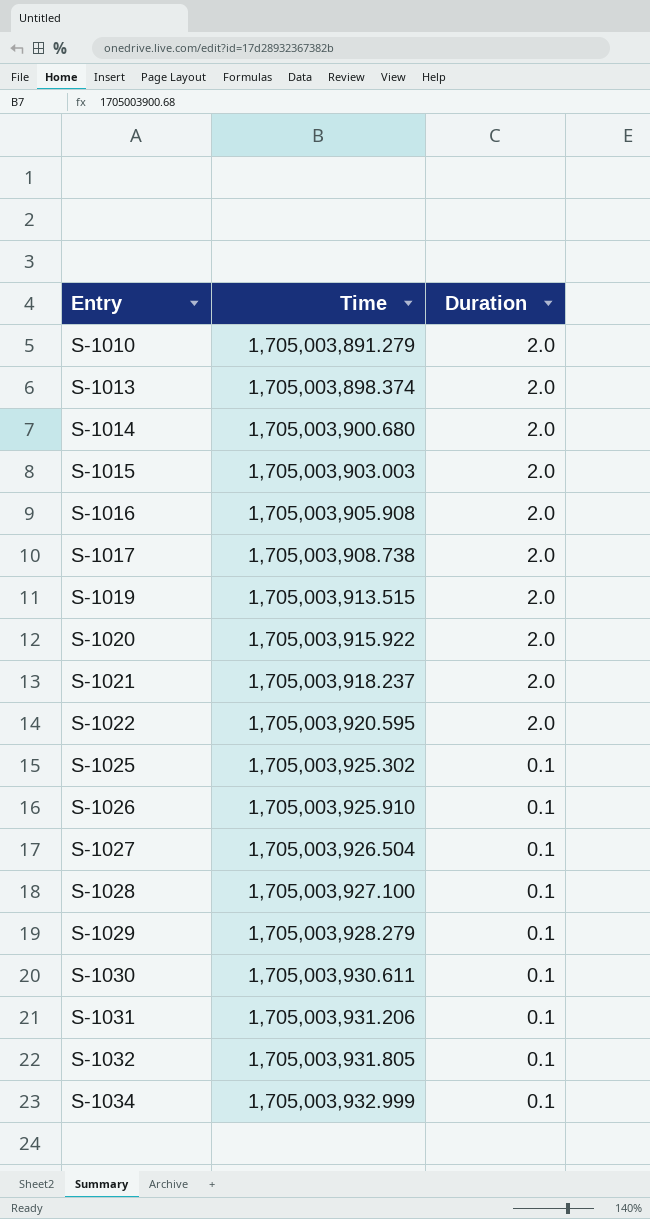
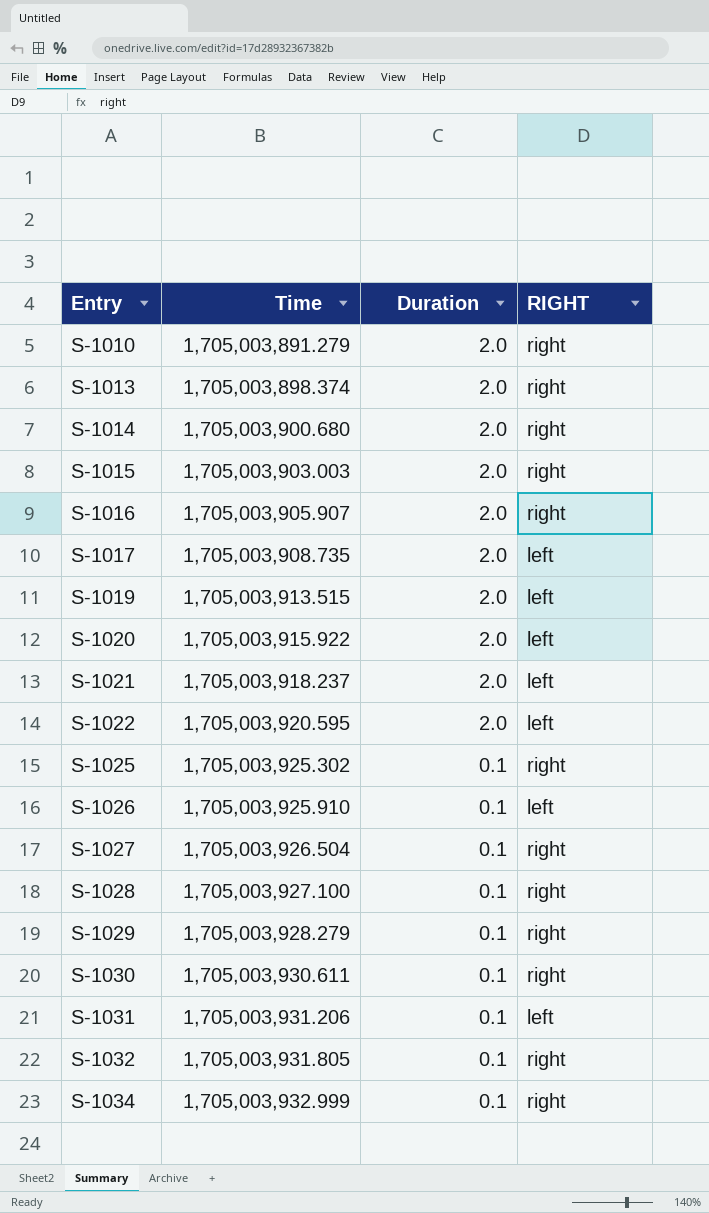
column RIGHT | position: none -> 4
S-1016 | Time: 1,705,003,905.908 -> 1,705,003,905.907
S-1017 | Time: 1,705,003,908.738 -> 1,705,003,908.735

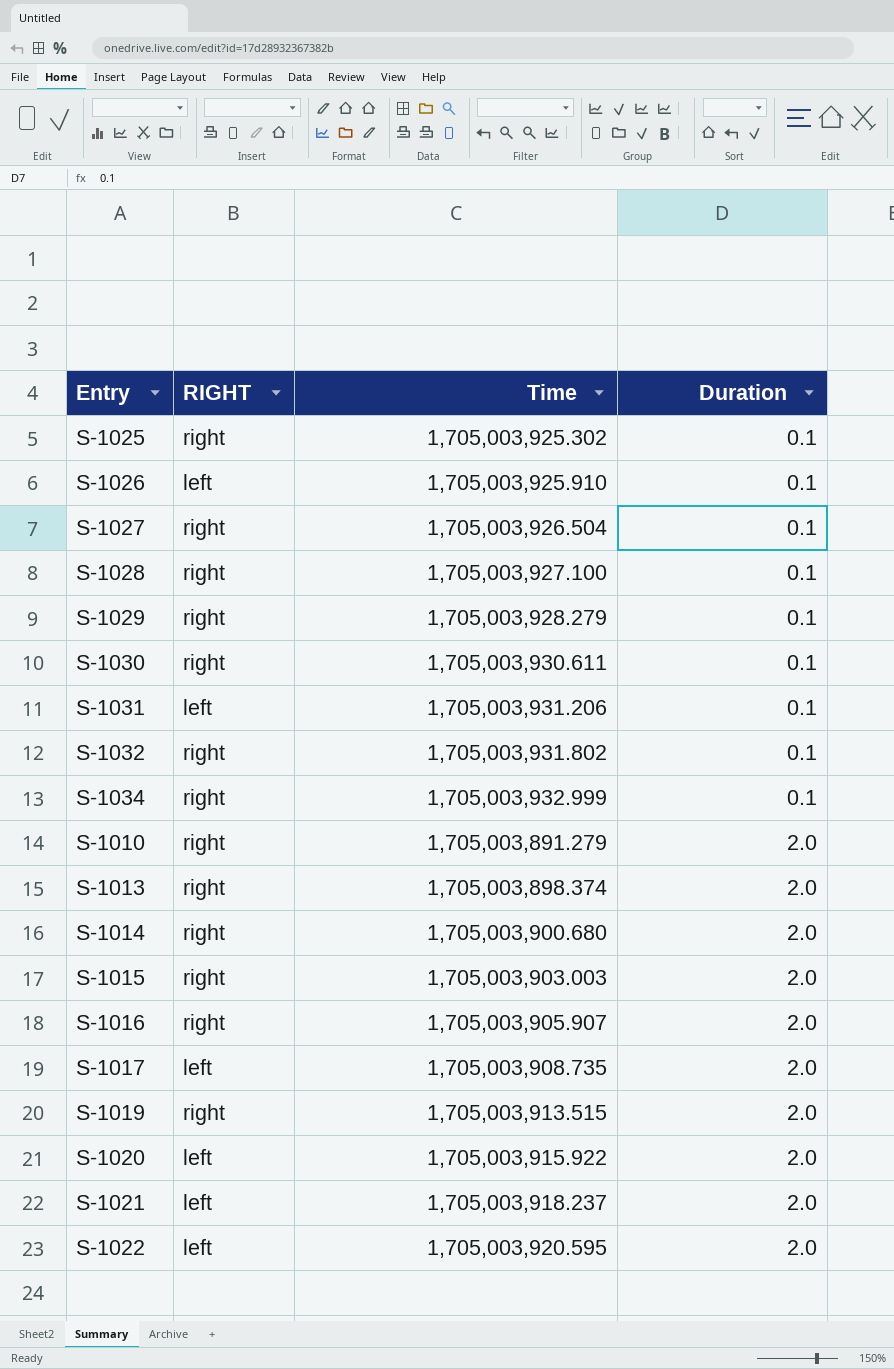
row order: Entry ascending -> Duration ascending
column RIGHT | position: 4 -> 2
S-1032 | Time: 1,705,003,931.805 -> 1,705,003,931.802
S-1019 | RIGHT: left -> right

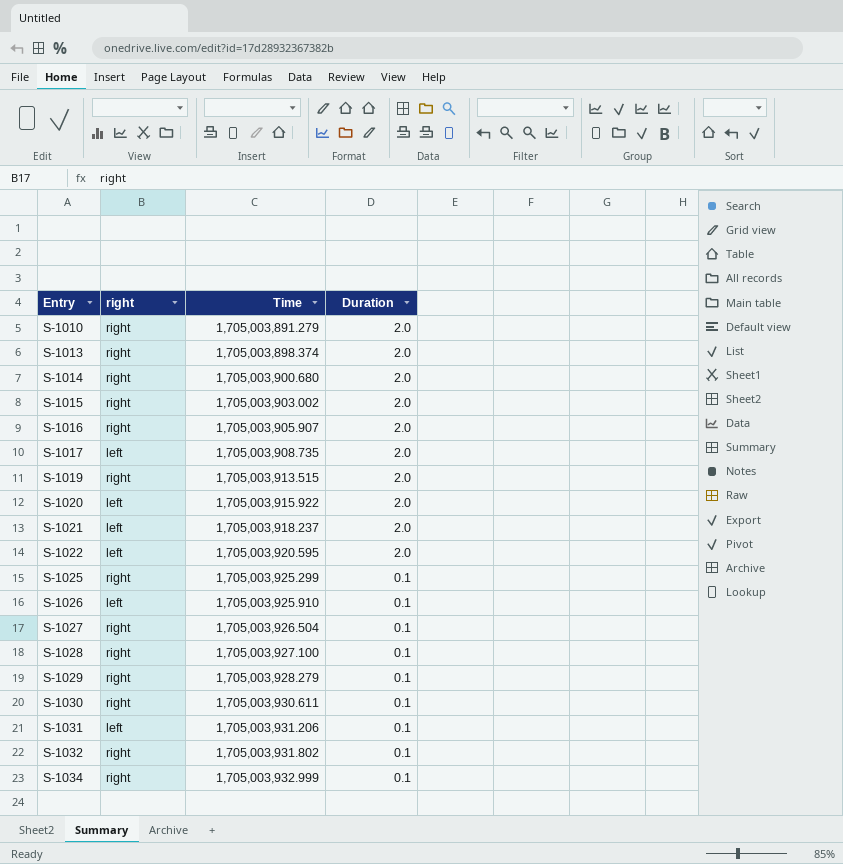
row order: Duration ascending -> Entry ascending
column name: RIGHT -> right
S-1015 | Time: 1,705,003,903.003 -> 1,705,003,903.002
S-1025 | Time: 1,705,003,925.302 -> 1,705,003,925.299

